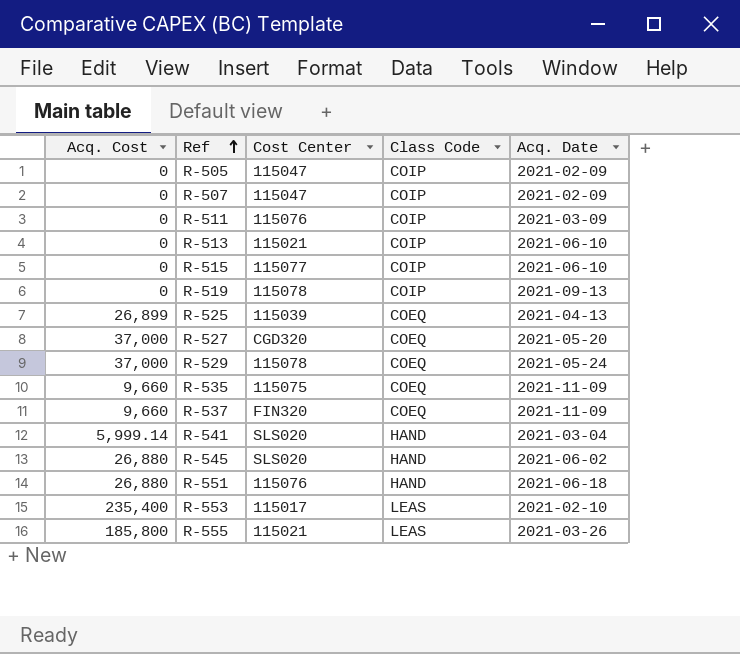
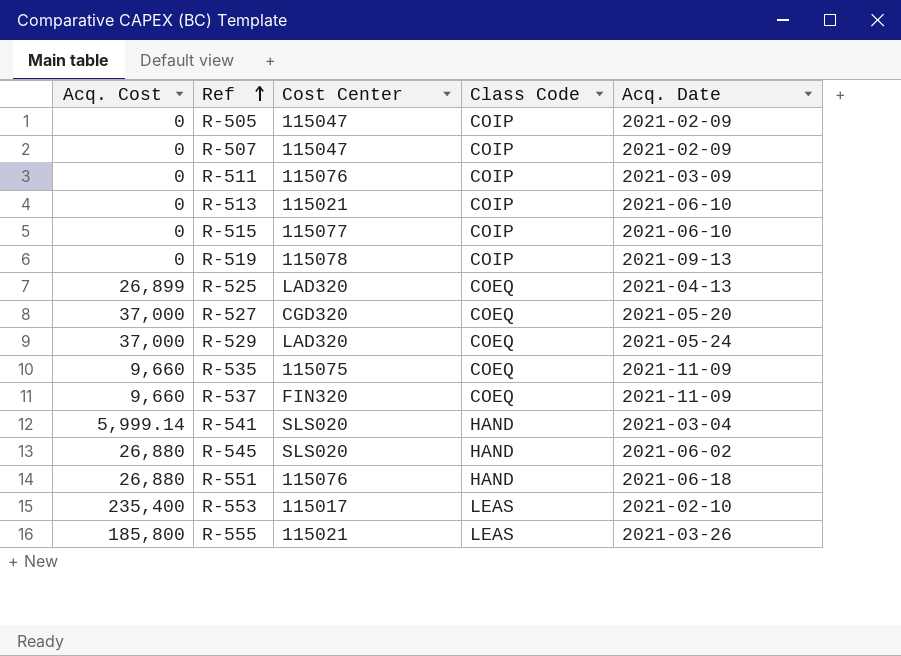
R-525 | Cost Center: 115039 -> LAD320
R-529 | Cost Center: 115078 -> LAD320

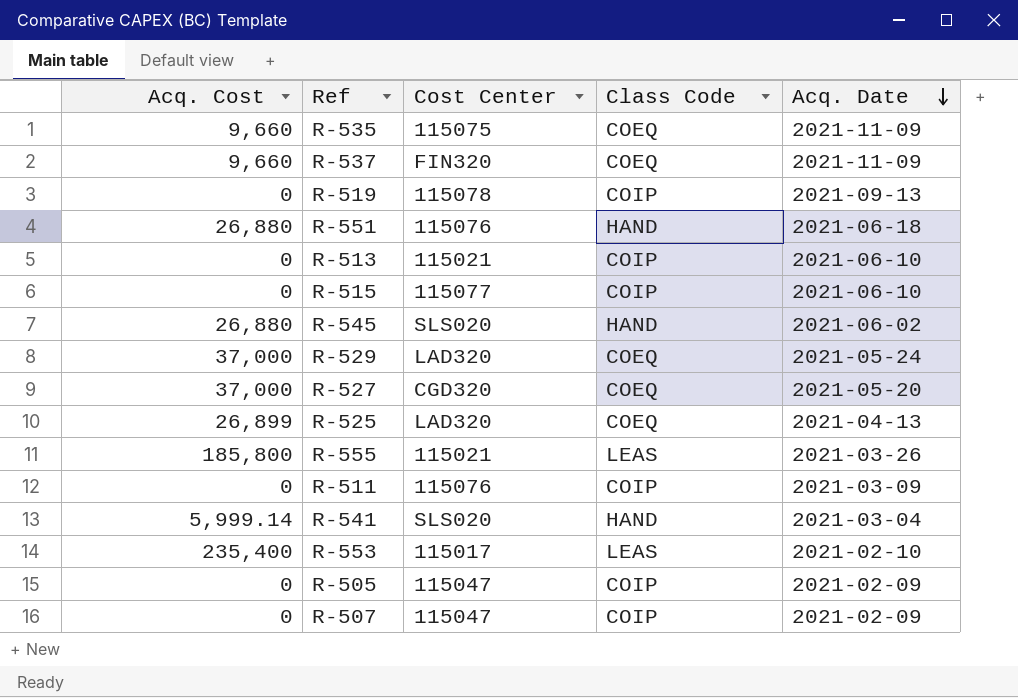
row order: Ref ascending -> Acq. Date descending

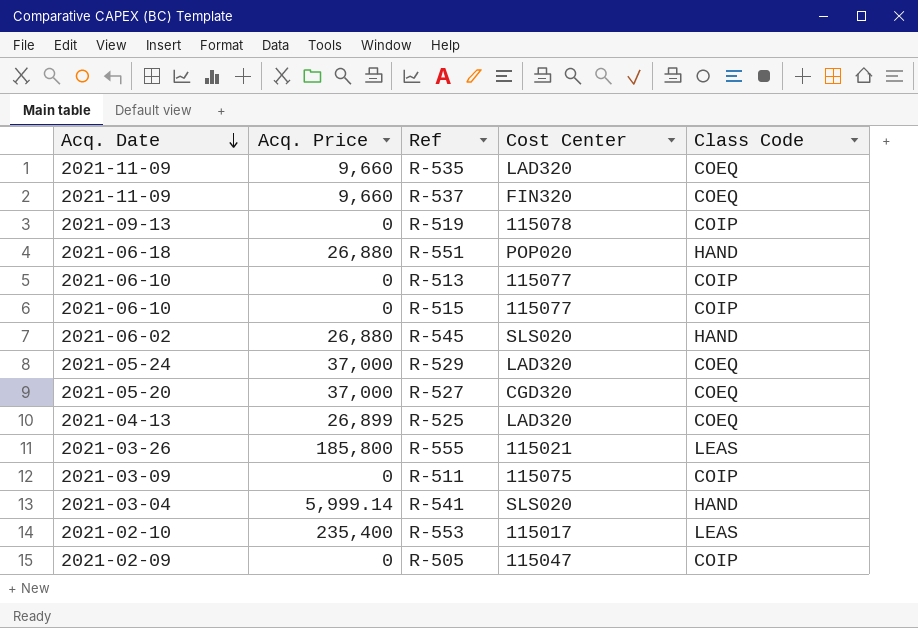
column Acq. Date | position: 5 -> 1
column name: Acq. Cost -> Acq. Price
row R-507: 0 | 115047 | COIP | 2021-02-09 -> none
R-535 | Cost Center: 115075 -> LAD320
R-551 | Cost Center: 115076 -> POP020
R-513 | Cost Center: 115021 -> 115077
R-511 | Cost Center: 115076 -> 115075

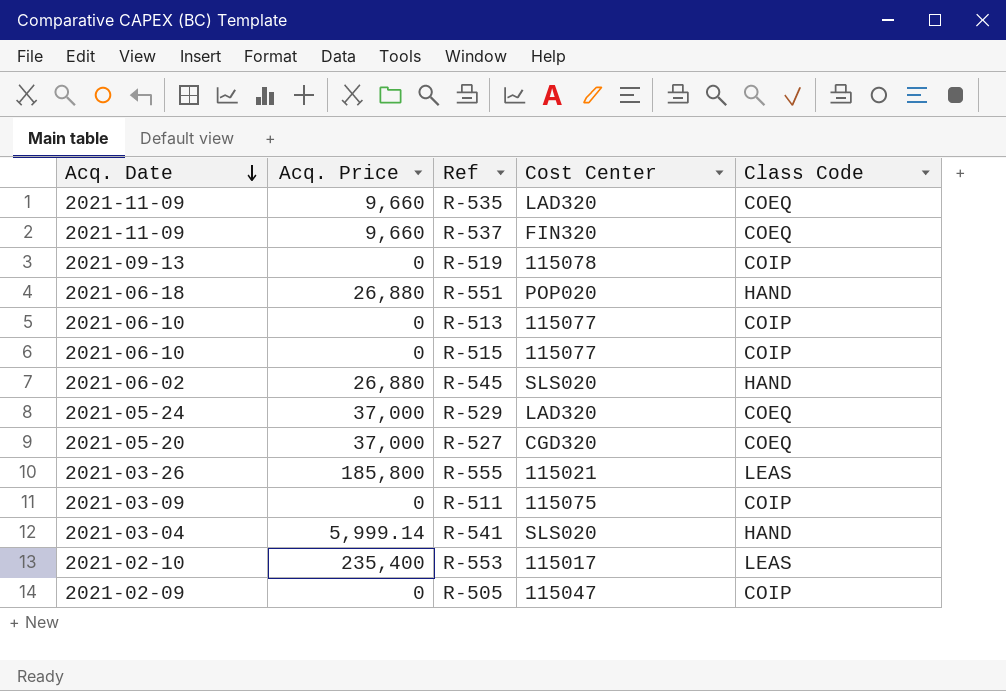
row R-525: 2021-04-13 | 26,899 | LAD320 | COEQ -> none

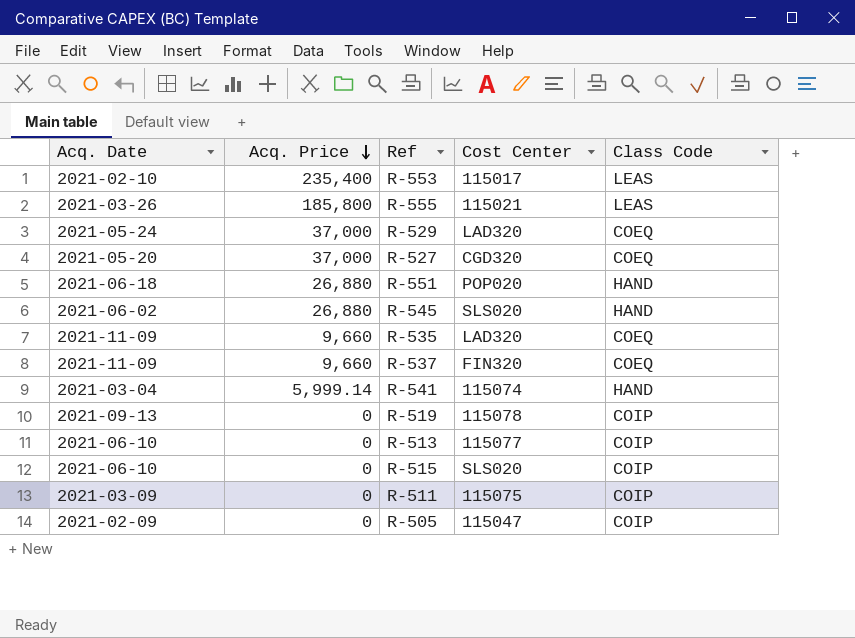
row order: Acq. Date descending -> Acq. Price descending
R-541 | Cost Center: SLS020 -> 115074
R-515 | Cost Center: 115077 -> SLS020

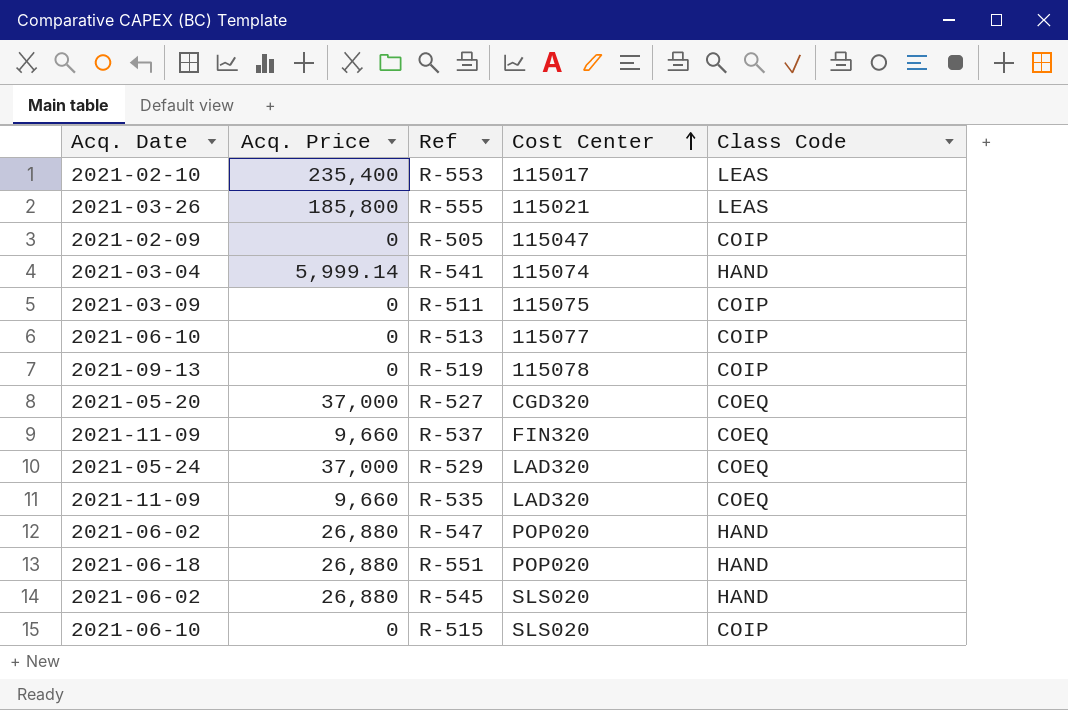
row order: Acq. Price descending -> Cost Center ascending
row R-547: none -> 2021-06-02 | 26,880 | POP020 | HAND

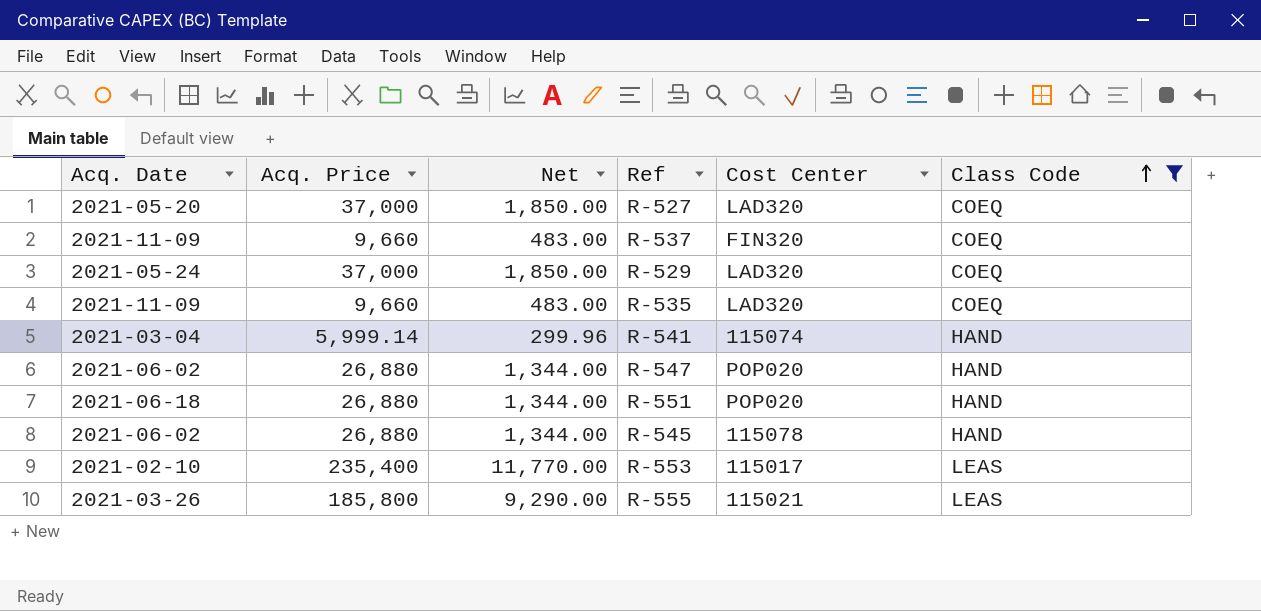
filter: none -> Class Code != COIP
row order: Cost Center ascending -> Class Code ascending
column Net | formula: none -> [Acq. Price] * 0.05
R-527 | Cost Center: CGD320 -> LAD320
R-545 | Cost Center: SLS020 -> 115078

